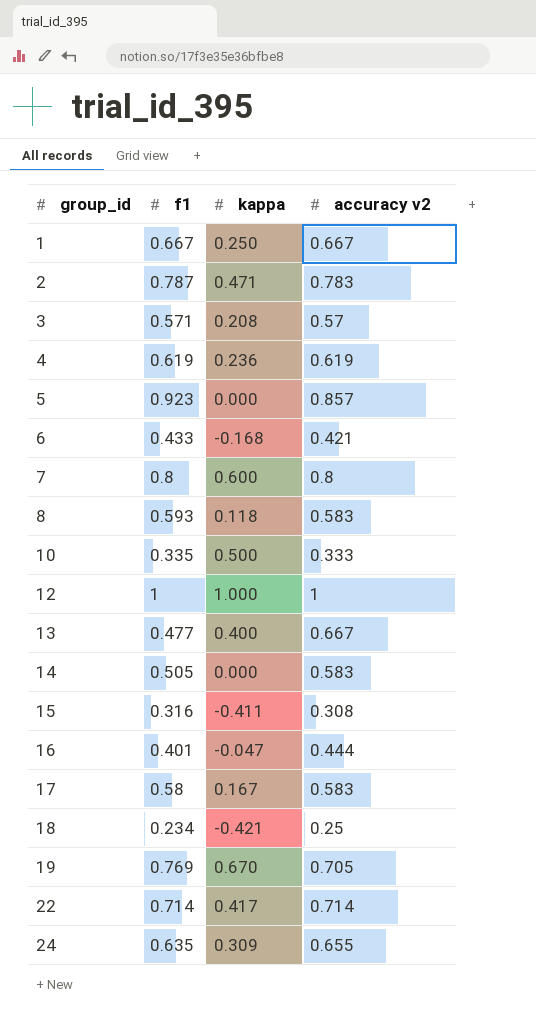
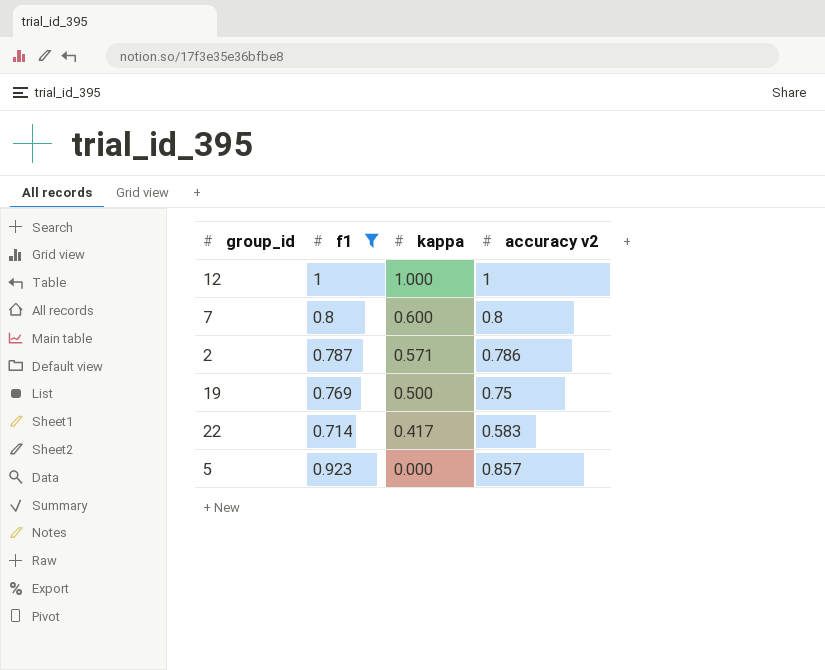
filter: none -> f1 >= 0.714
row order: group_id ascending -> kappa descending
2 | kappa: 0.471 -> 0.571
2 | accuracy v2: 0.783 -> 0.786
19 | kappa: 0.670 -> 0.500
19 | accuracy v2: 0.705 -> 0.75
22 | accuracy v2: 0.714 -> 0.583

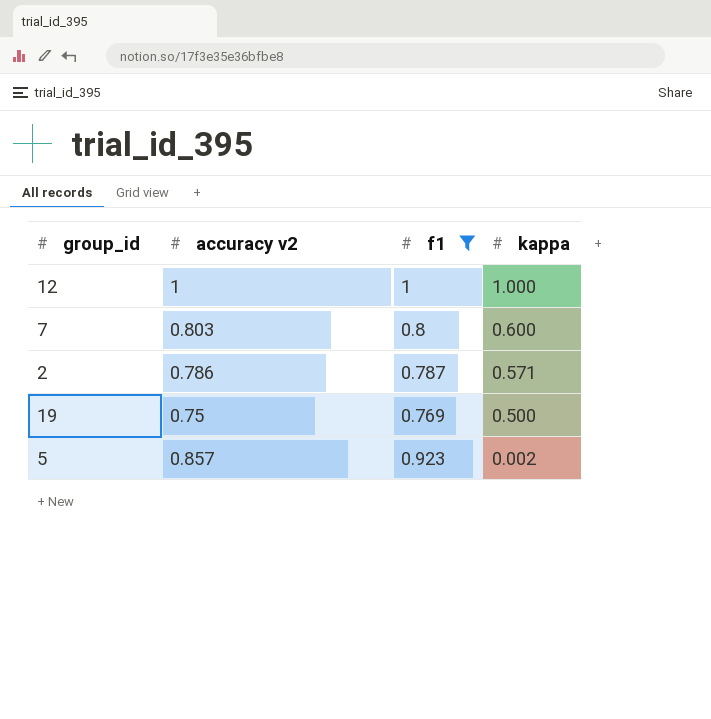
column accuracy v2 | position: 4 -> 2
row 22: 0.714 | 0.417 | 0.583 -> none
7 | accuracy v2: 0.8 -> 0.803
5 | kappa: 0.000 -> 0.002

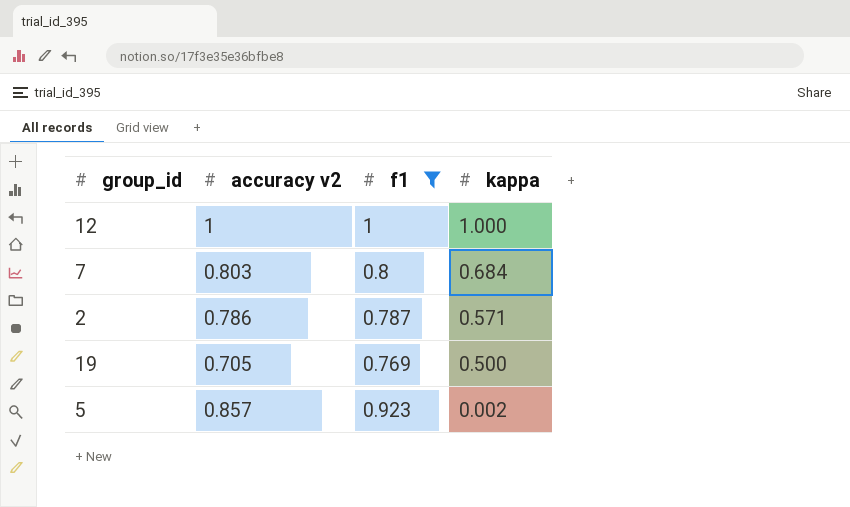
7 | kappa: 0.600 -> 0.684
19 | accuracy v2: 0.75 -> 0.705

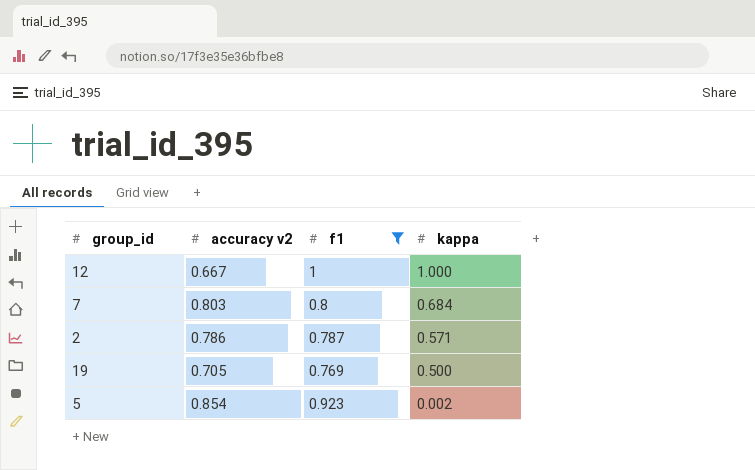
12 | accuracy v2: 1 -> 0.667
5 | accuracy v2: 0.857 -> 0.854

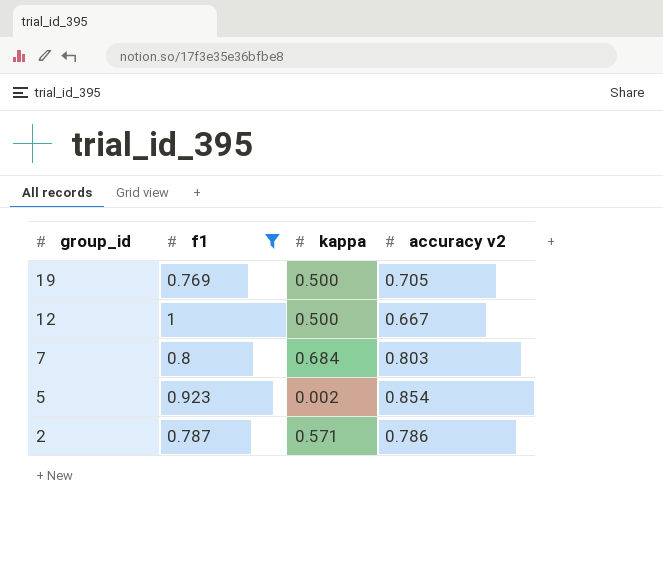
row order: kappa descending -> group_id descending
column accuracy v2 | position: 2 -> 4
12 | kappa: 1.000 -> 0.500

